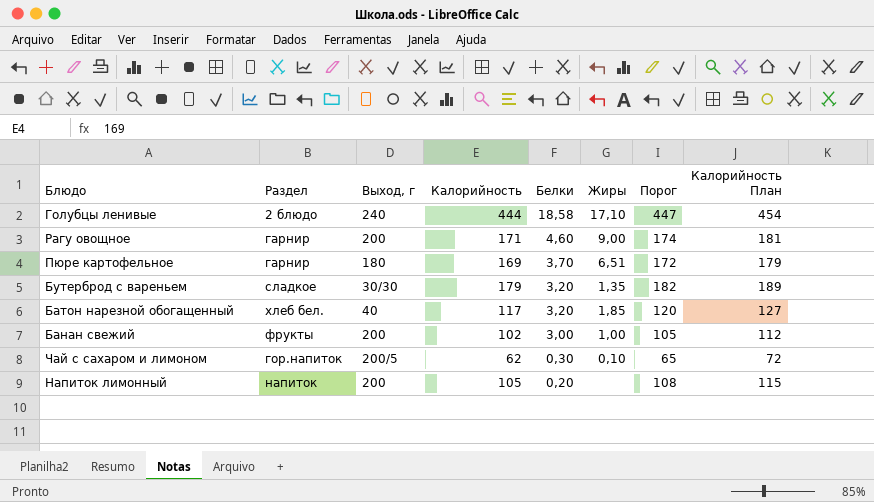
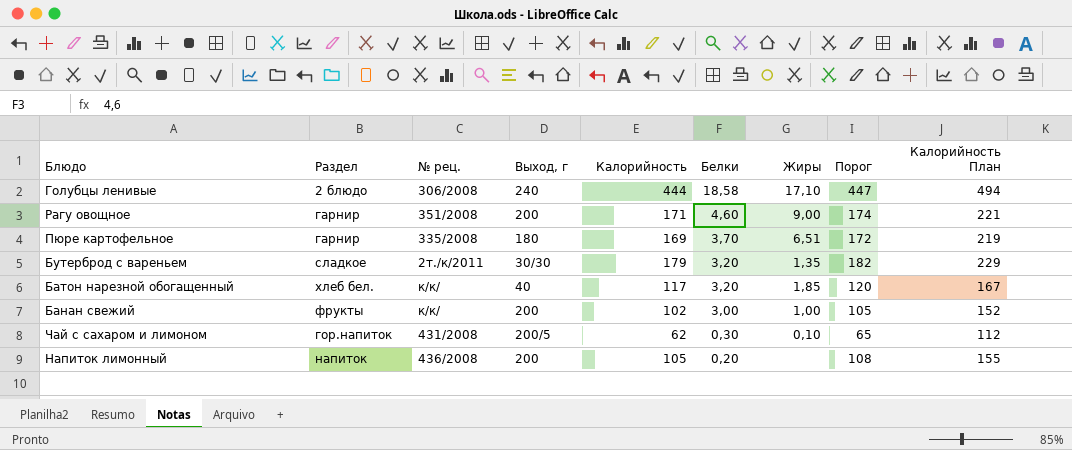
column № рец. | position: none -> 3
column Калорийность План | formula: [Калорийность] + 10 -> [Калорийность] + 50

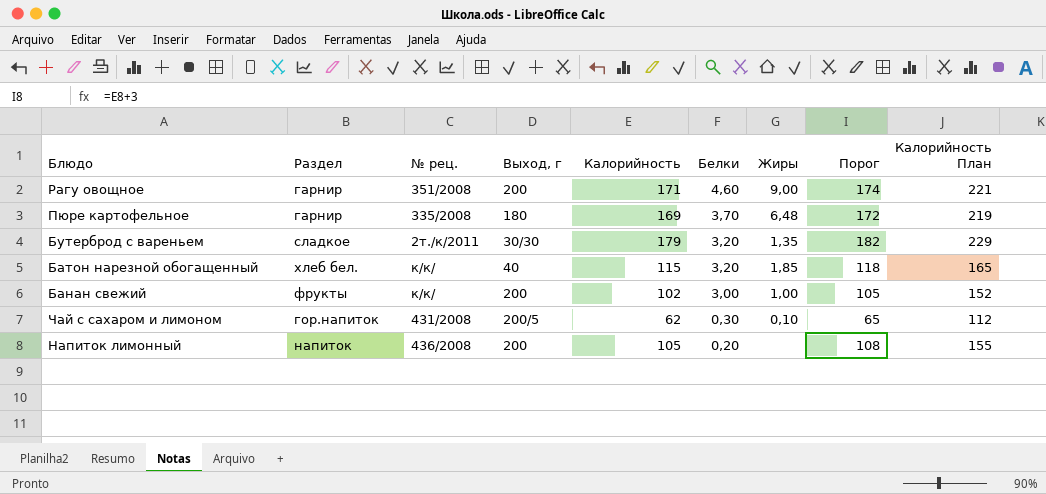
row Голубцы ленивые: 2 блюдо | 306/2008 | 240 | 444 | 18,58 | 17,10 | 447 | 494 -> none
Пюре картофельное | Жиры: 6,51 -> 6,48
Батон нарезной обогащенный | Калорийность: 117 -> 115
Батон нарезной обогащенный | Порог: 120 -> 118
Батон нарезной обогащенный | Калорийность План: 167 -> 165

